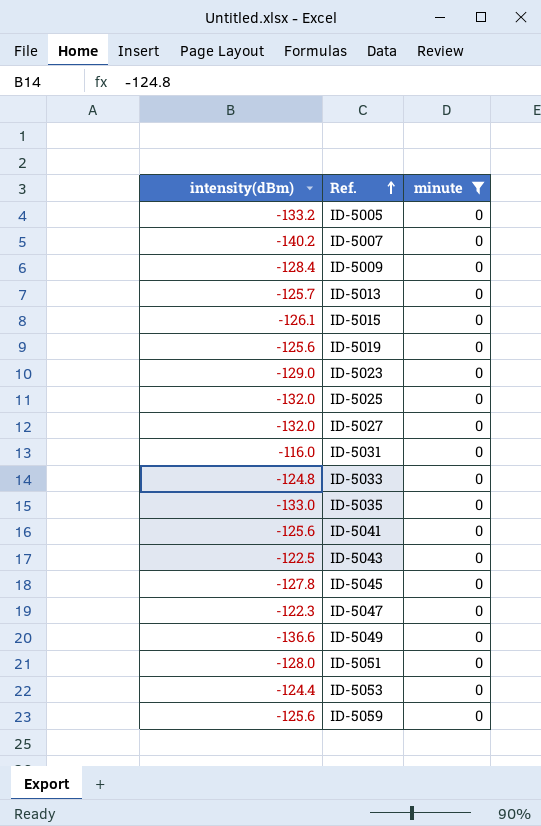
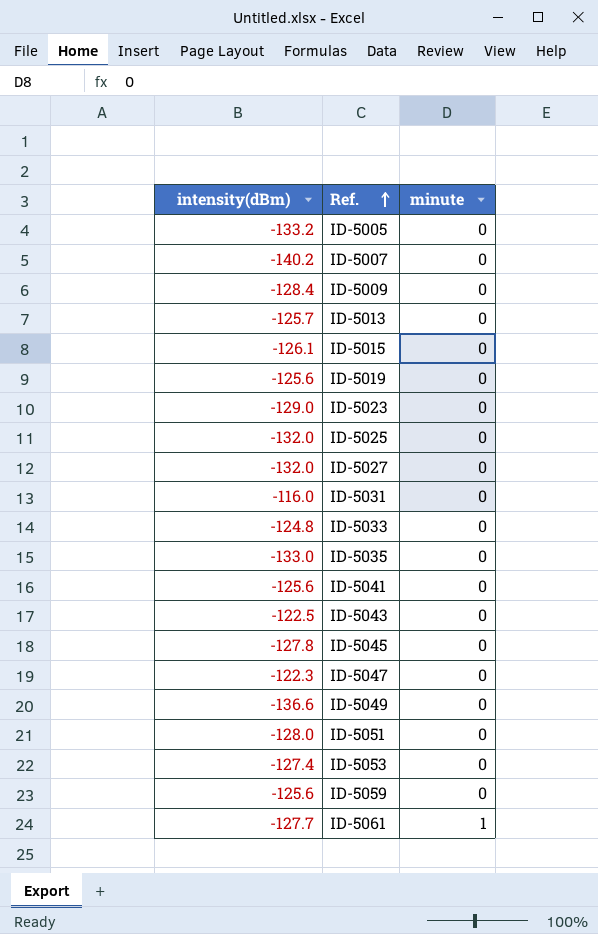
filter: minute = 0 -> none
ID-5053 | intensity(dBm): -124.4 -> -127.4

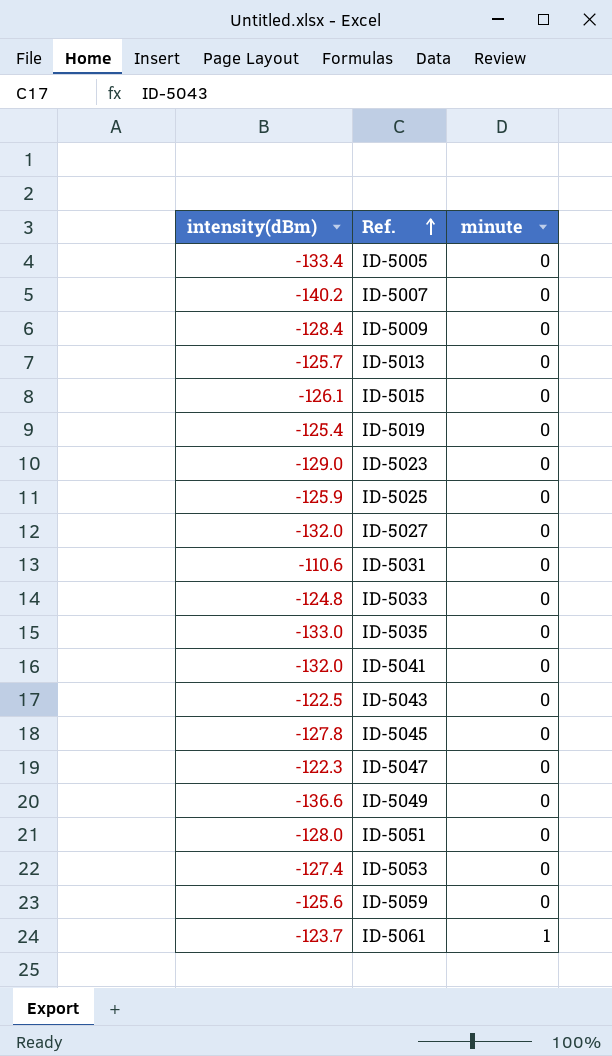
ID-5005 | intensity(dBm): -133.2 -> -133.4
ID-5019 | intensity(dBm): -125.6 -> -125.4
ID-5025 | intensity(dBm): -132.0 -> -125.9
ID-5031 | intensity(dBm): -116.0 -> -110.6
ID-5041 | intensity(dBm): -125.6 -> -132.0
ID-5061 | intensity(dBm): -127.7 -> -123.7

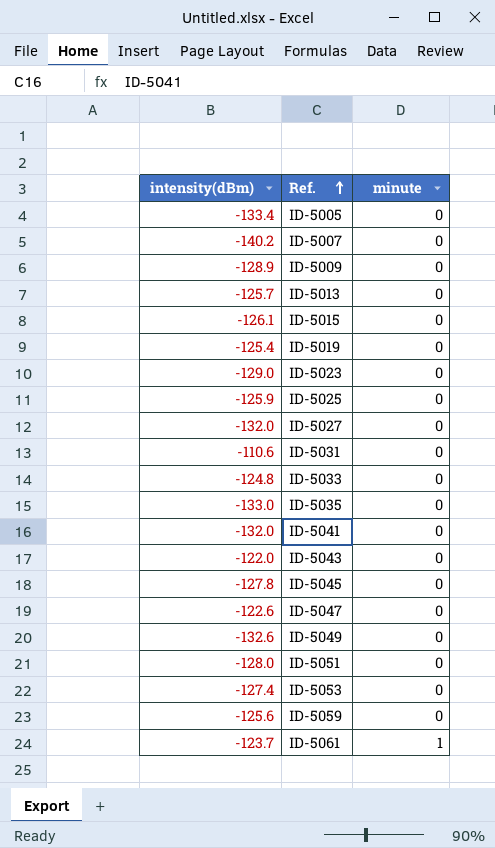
ID-5009 | intensity(dBm): -128.4 -> -128.9
ID-5043 | intensity(dBm): -122.5 -> -122.0
ID-5047 | intensity(dBm): -122.3 -> -122.6
ID-5049 | intensity(dBm): -136.6 -> -132.6

